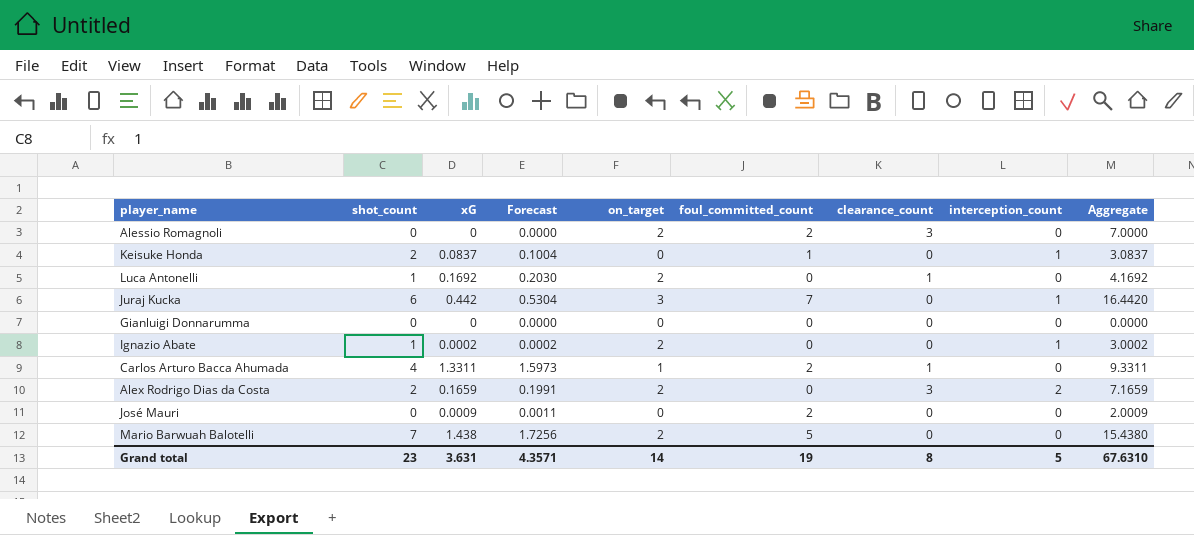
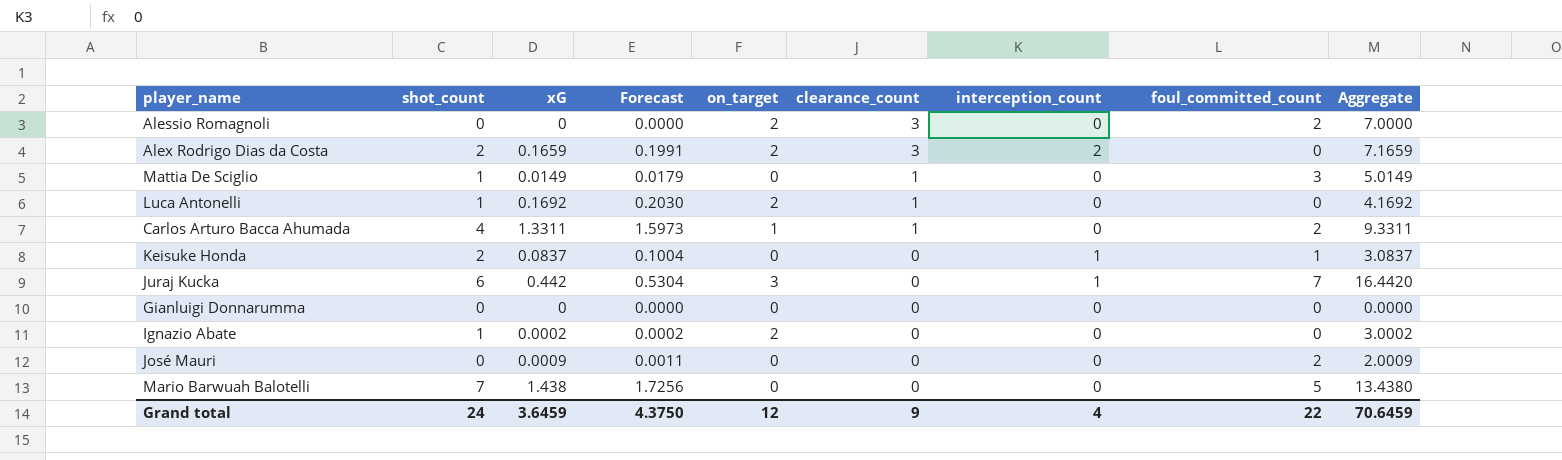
row order: none -> clearance_count descending
column foul_committed_count | position: 6 -> 8
row Mattia De Sciglio: none -> 1 | 0.0149 | 0.0179 | 0 | 1 | 0 | 3 | 5.0149
Ignazio Abate | interception_count: 1 -> 0
Mario Barwuah Balotelli | on_target: 2 -> 0
Mario Barwuah Balotelli | Aggregate: 15.4380 -> 13.4380
Grand total | shot_count: 23 -> 24
Grand total | xG: 3.631 -> 3.6459
Grand total | Forecast: 4.3571 -> 4.3750
Grand total | on_target: 14 -> 12
Grand total | clearance_count: 8 -> 9
Grand total | interception_count: 5 -> 4
Grand total | foul_committed_count: 19 -> 22
Grand total | Aggregate: 67.6310 -> 70.6459

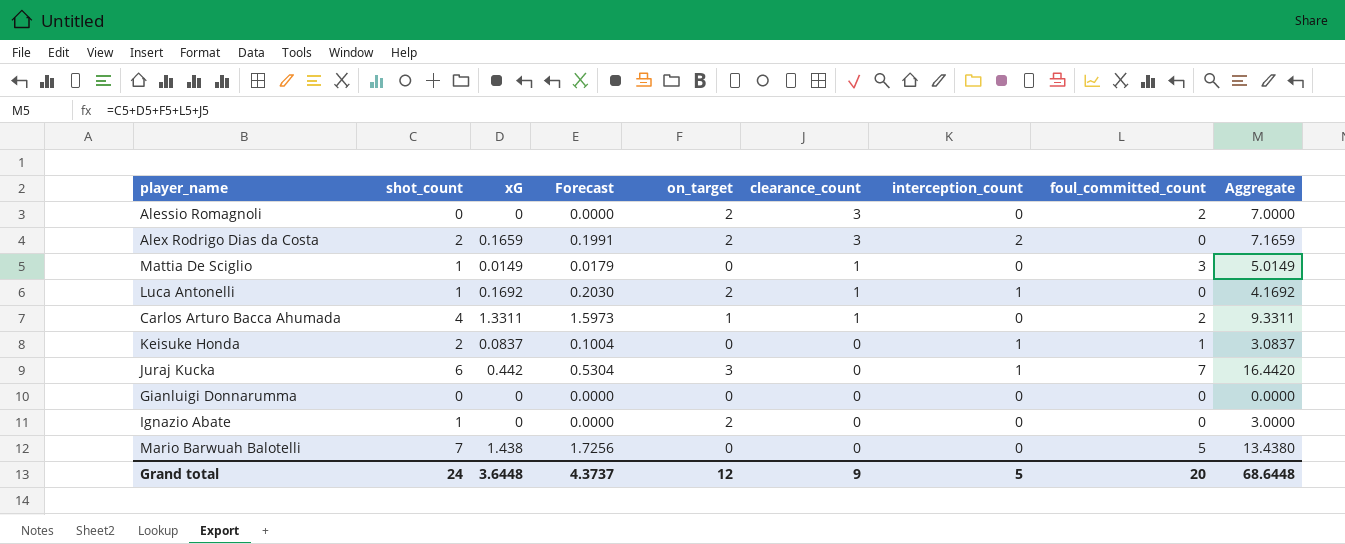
row José Mauri: 0 | 0.0009 | 0.0011 | 0 | 0 | 0 | 2 | 2.0009 -> none
Luca Antonelli | interception_count: 0 -> 1
Ignazio Abate | xG: 0.0002 -> 0
Ignazio Abate | Forecast: 0.0002 -> 0.0000
Ignazio Abate | Aggregate: 3.0002 -> 3.0000
Grand total | xG: 3.6459 -> 3.6448
Grand total | Forecast: 4.3750 -> 4.3737
Grand total | interception_count: 4 -> 5
Grand total | foul_committed_count: 22 -> 20
Grand total | Aggregate: 70.6459 -> 68.6448

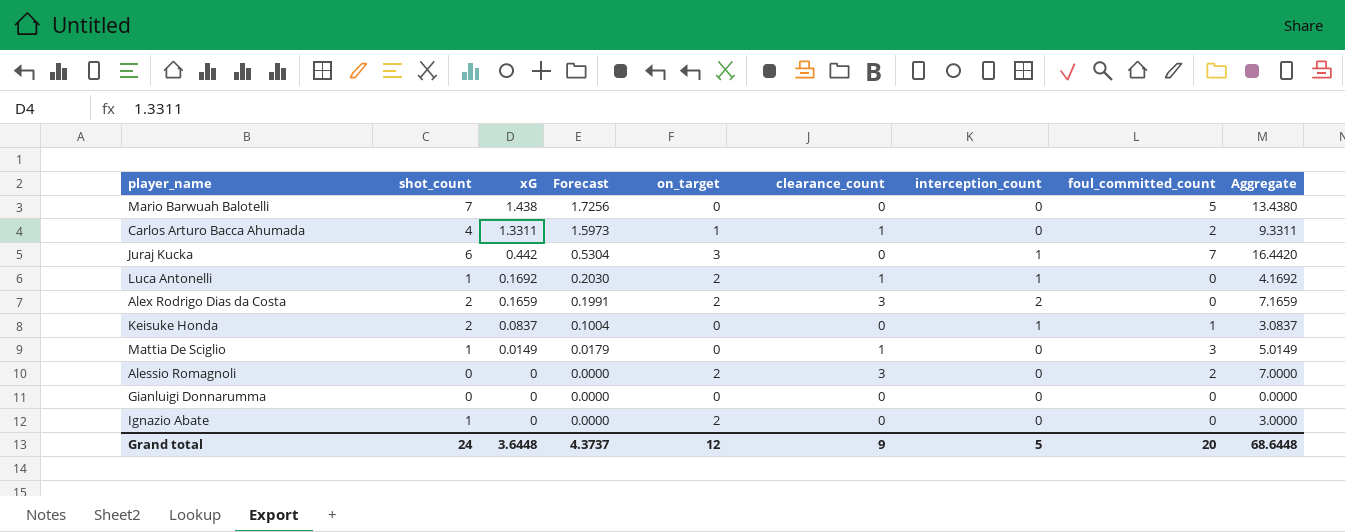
row order: clearance_count descending -> xG descending

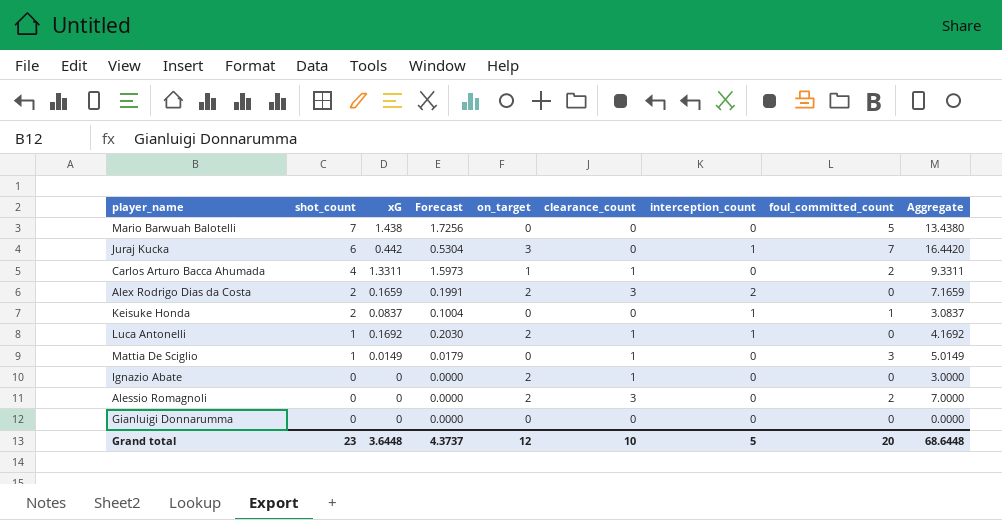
row order: xG descending -> shot_count descending
Ignazio Abate | shot_count: 1 -> 0
Ignazio Abate | clearance_count: 0 -> 1
Grand total | shot_count: 24 -> 23
Grand total | clearance_count: 9 -> 10

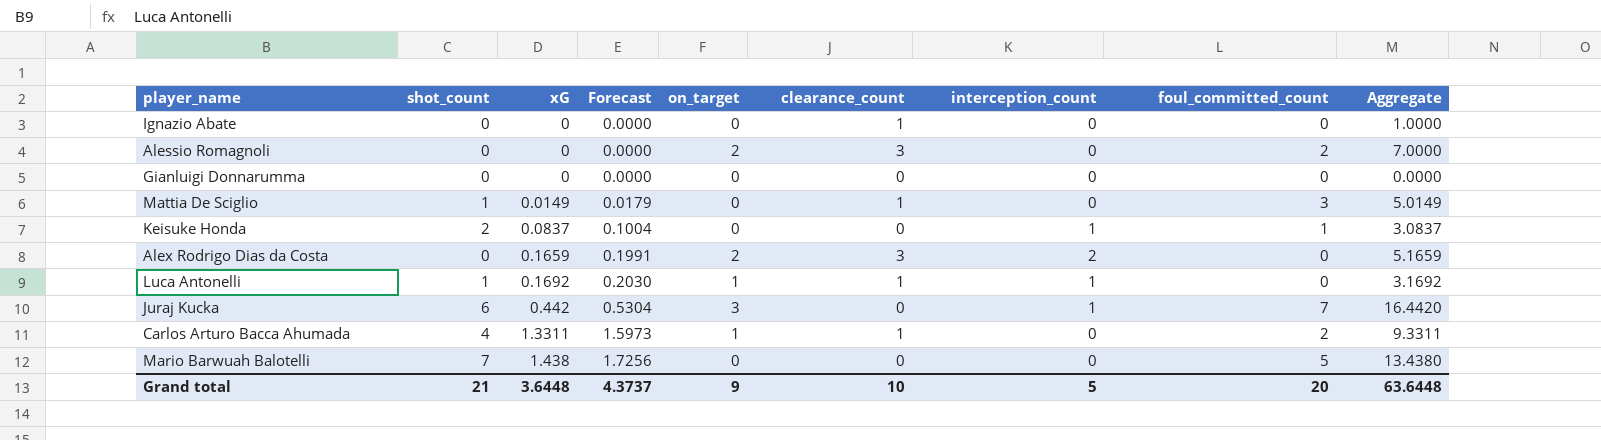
row order: shot_count descending -> xG ascending
Ignazio Abate | on_target: 2 -> 0
Ignazio Abate | Aggregate: 3.0000 -> 1.0000
Alex Rodrigo Dias da Costa | shot_count: 2 -> 0
Alex Rodrigo Dias da Costa | Aggregate: 7.1659 -> 5.1659
Luca Antonelli | on_target: 2 -> 1
Luca Antonelli | Aggregate: 4.1692 -> 3.1692
Grand total | shot_count: 23 -> 21
Grand total | on_target: 12 -> 9
Grand total | Aggregate: 68.6448 -> 63.6448

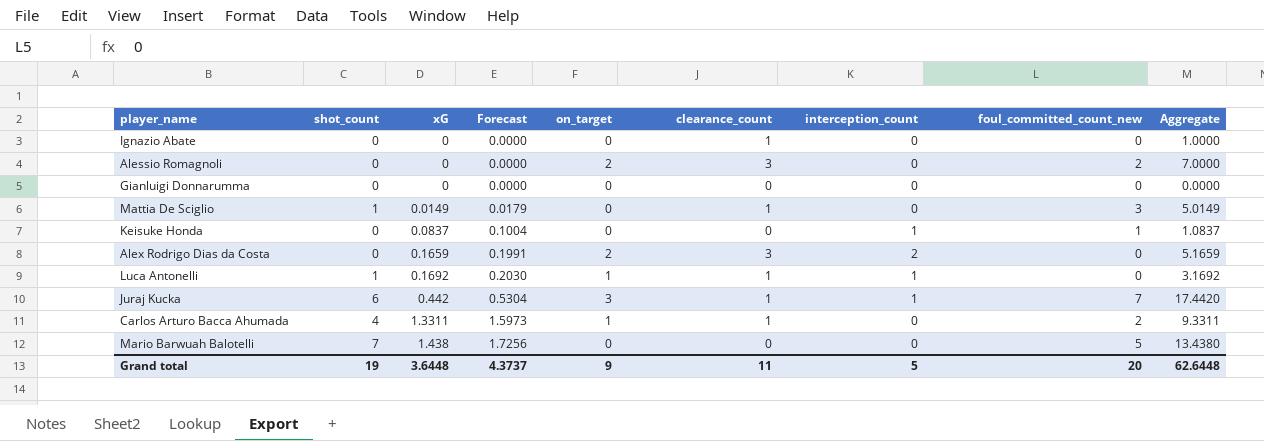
column name: foul_committed_count -> foul_committed_count_new
Keisuke Honda | shot_count: 2 -> 0
Keisuke Honda | Aggregate: 3.0837 -> 1.0837
Juraj Kucka | clearance_count: 0 -> 1
Juraj Kucka | Aggregate: 16.4420 -> 17.4420
Grand total | shot_count: 21 -> 19
Grand total | clearance_count: 10 -> 11
Grand total | Aggregate: 63.6448 -> 62.6448

